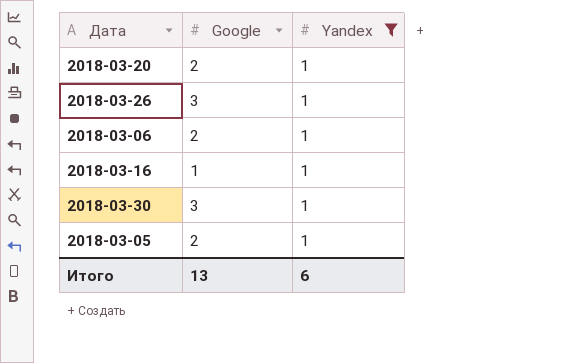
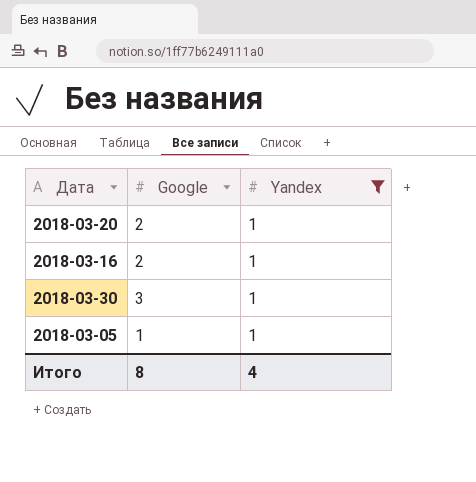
row 2018-03-26: 3 | 1 -> none
row 2018-03-06: 2 | 1 -> none
2018-03-16 | Google: 1 -> 2
2018-03-05 | Google: 2 -> 1
Итого | Google: 13 -> 8
Итого | Yandex: 6 -> 4

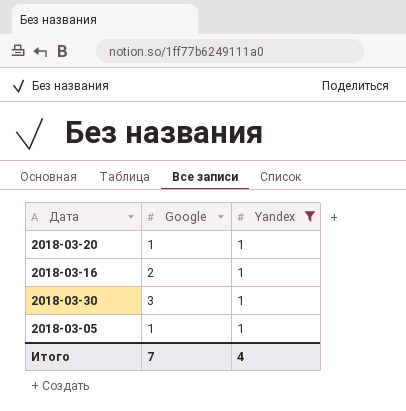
2018-03-20 | Google: 2 -> 1
Итого | Google: 8 -> 7

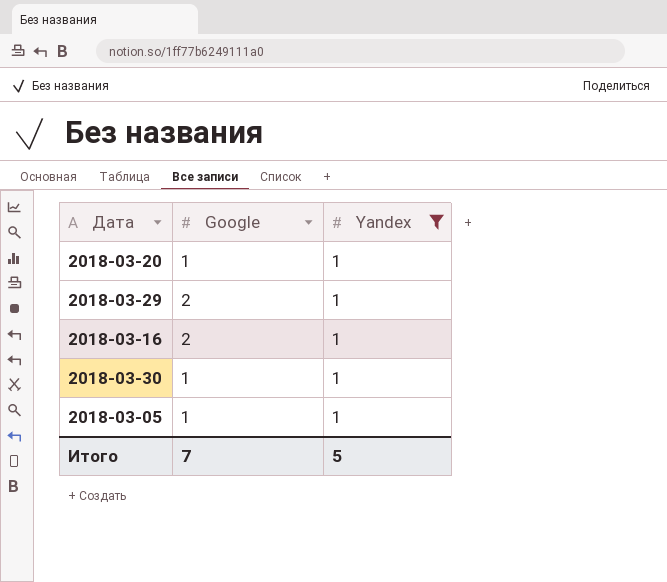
row 2018-03-29: none -> 2 | 1
2018-03-30 | Google: 3 -> 1
Итого | Yandex: 4 -> 5

